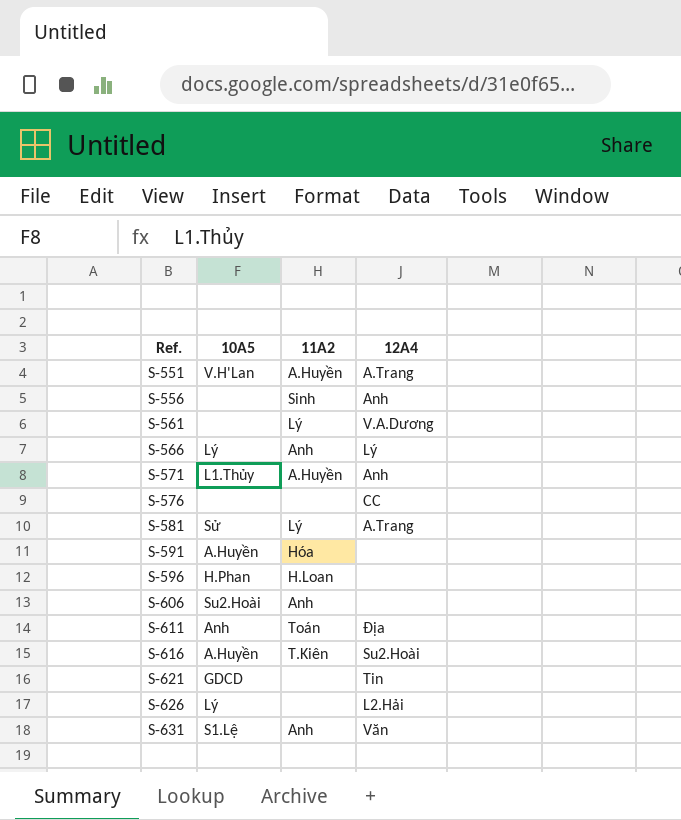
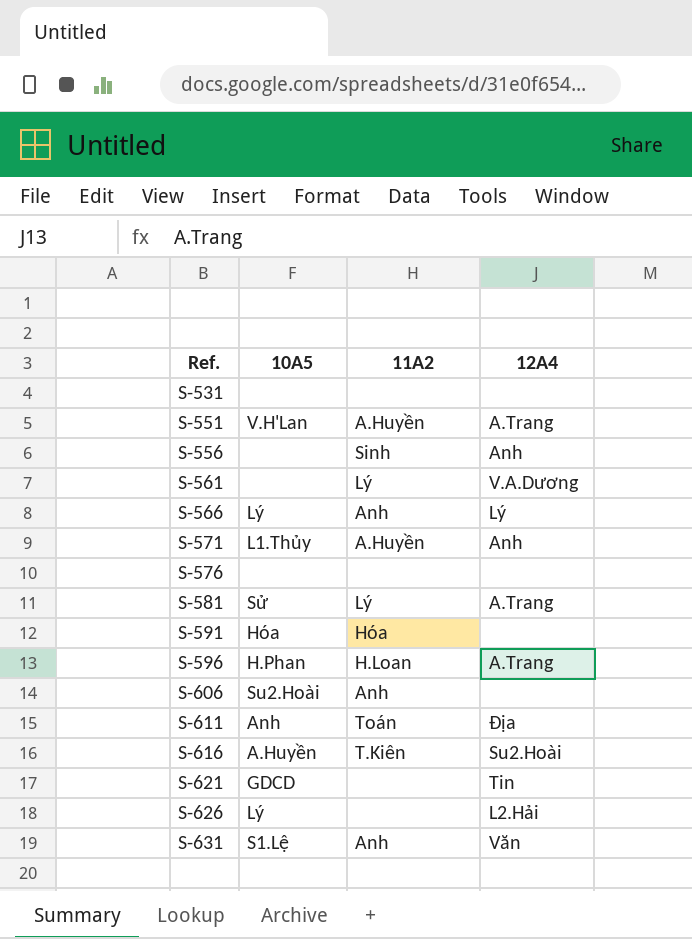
row S-531: none -> none | none | none
S-576 | 12A4: CC -> none
S-591 | 10A5: A.Huyền -> Hóa
S-596 | 12A4: none -> A.Trang

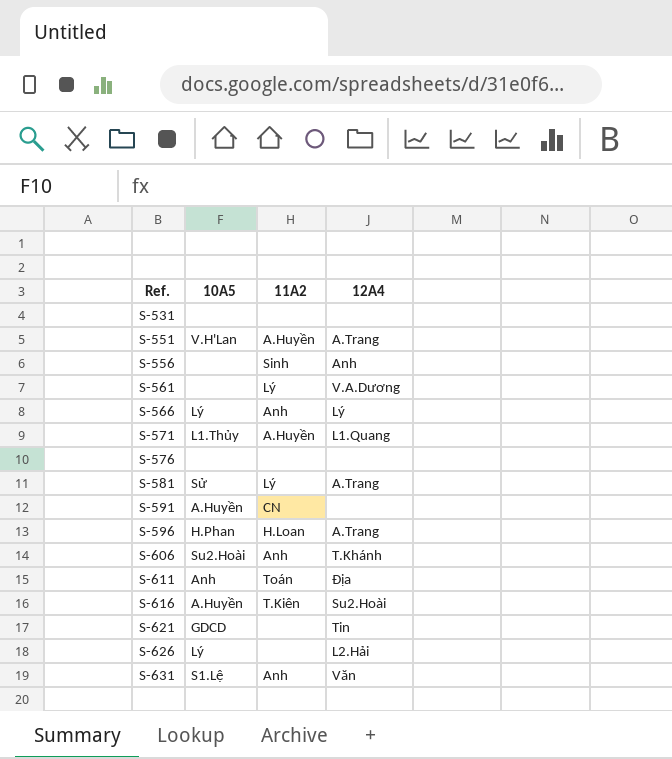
S-571 | 12A4: Anh -> L1.Quang
S-591 | 10A5: Hóa -> A.Huyền
S-591 | 11A2: Hóa -> CN
S-606 | 12A4: none -> T.Khánh

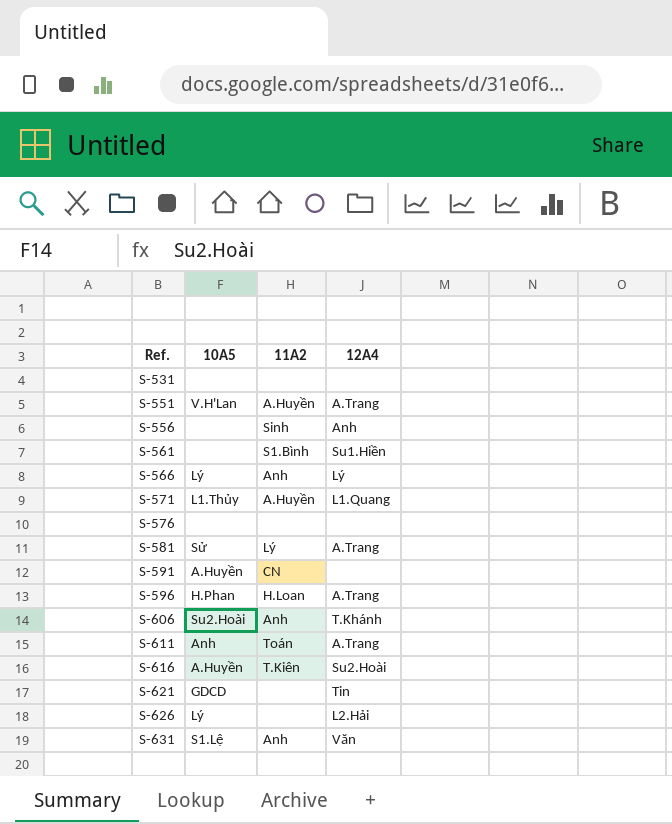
S-561 | 11A2: Lý -> S1.Bình
S-561 | 12A4: V.A.Dương -> Su1.Hiền
S-611 | 12A4: Địa -> A.Trang

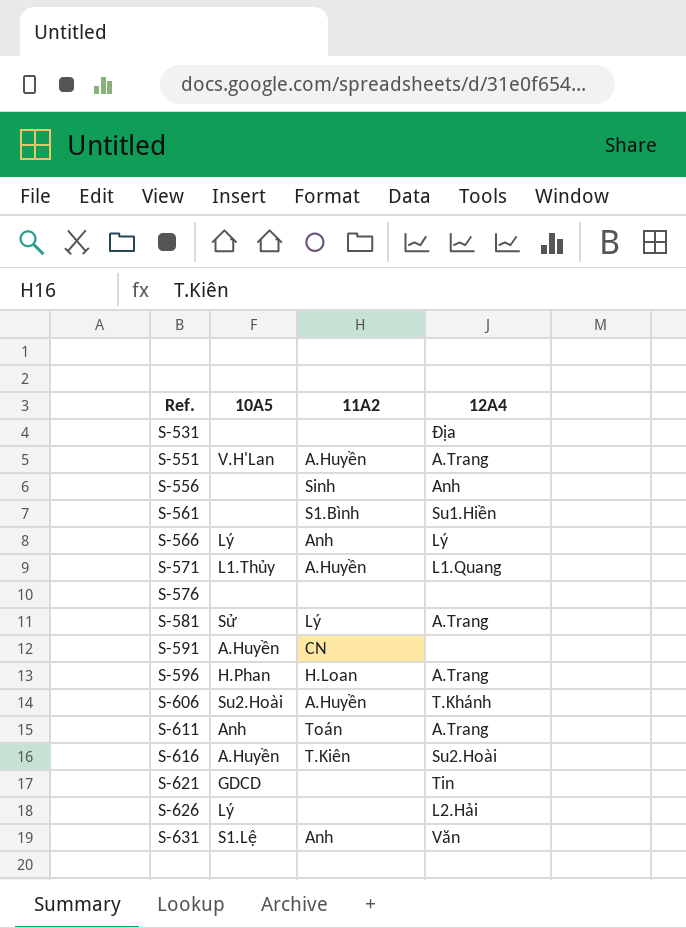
S-531 | 12A4: none -> Địa
S-606 | 11A2: Anh -> A.Huyền

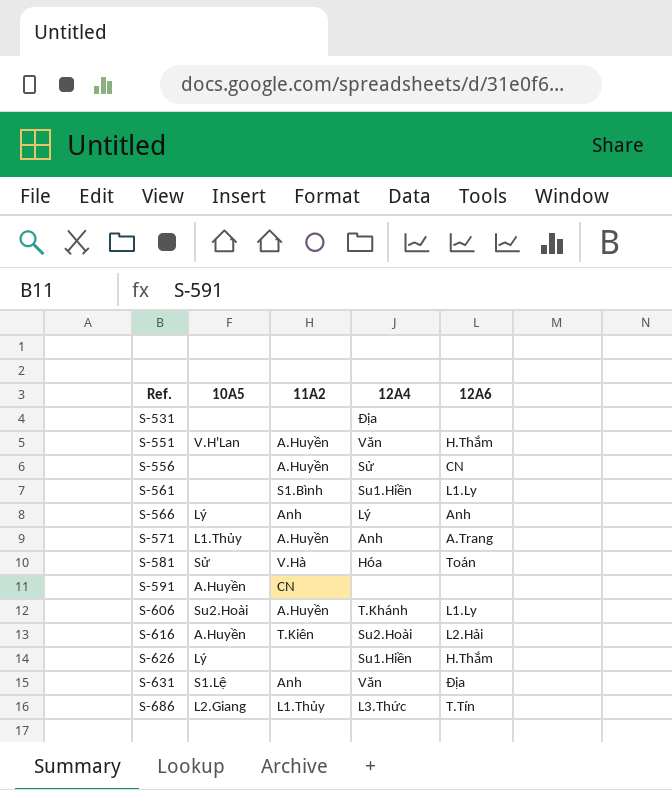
column 12A6 | position: none -> 5
row S-576: none | none | none -> none
row S-596: H.Phan | H.Loan | A.Trang -> none
row S-611: Anh | Toán | A.Trang -> none
row S-621: GDCD | none | Tin -> none
S-551 | 12A4: A.Trang -> Văn
S-556 | 11A2: Sinh -> A.Huyền
S-556 | 12A4: Anh -> Sử
S-571 | 12A4: L1.Quang -> Anh
S-581 | 11A2: Lý -> V.Hà
S-581 | 12A4: A.Trang -> Hóa
S-626 | 12A4: L2.Hải -> Su1.Hiền
row S-686: none -> L2.Giang | L1.Thủy | L3.Thức | T.Tín

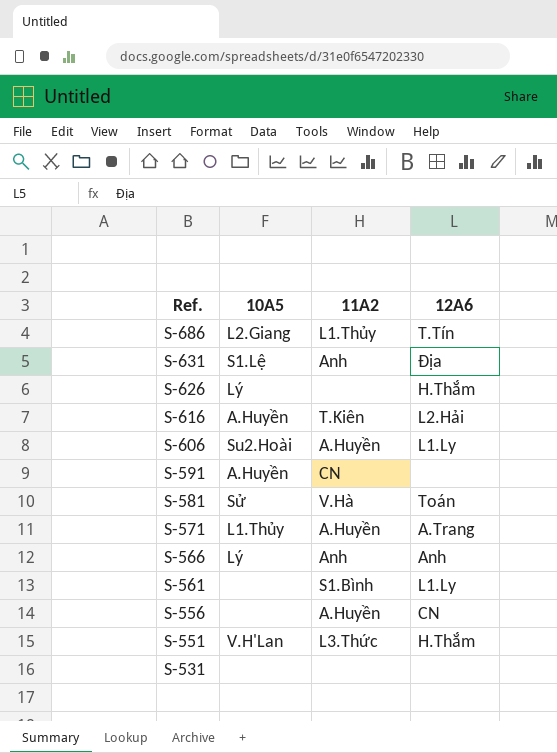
row order: Ref. ascending -> Ref. descending
column 12A4 | position: 4 -> none
S-551 | 11A2: A.Huyền -> L3.Thức

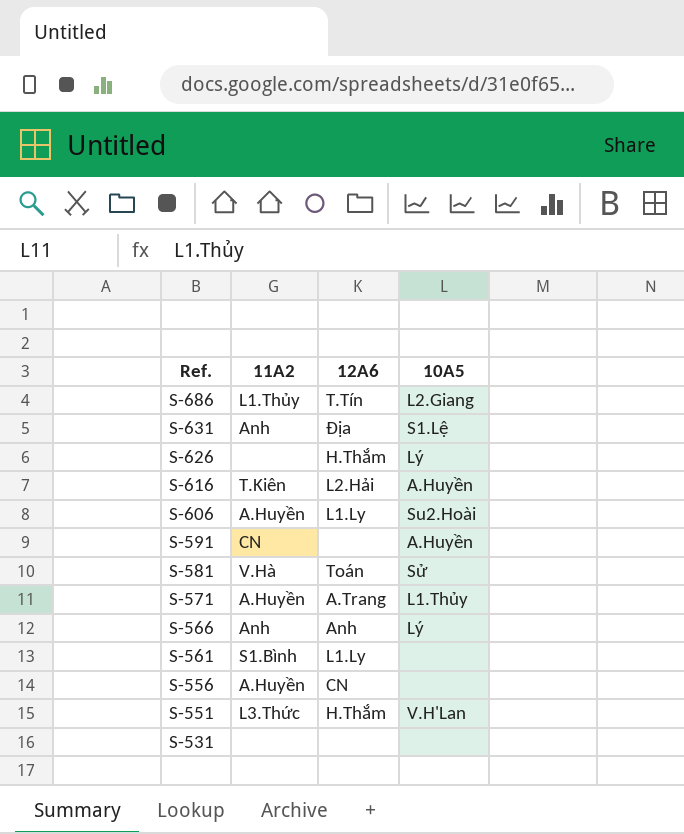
column 10A5 | position: 2 -> 4

